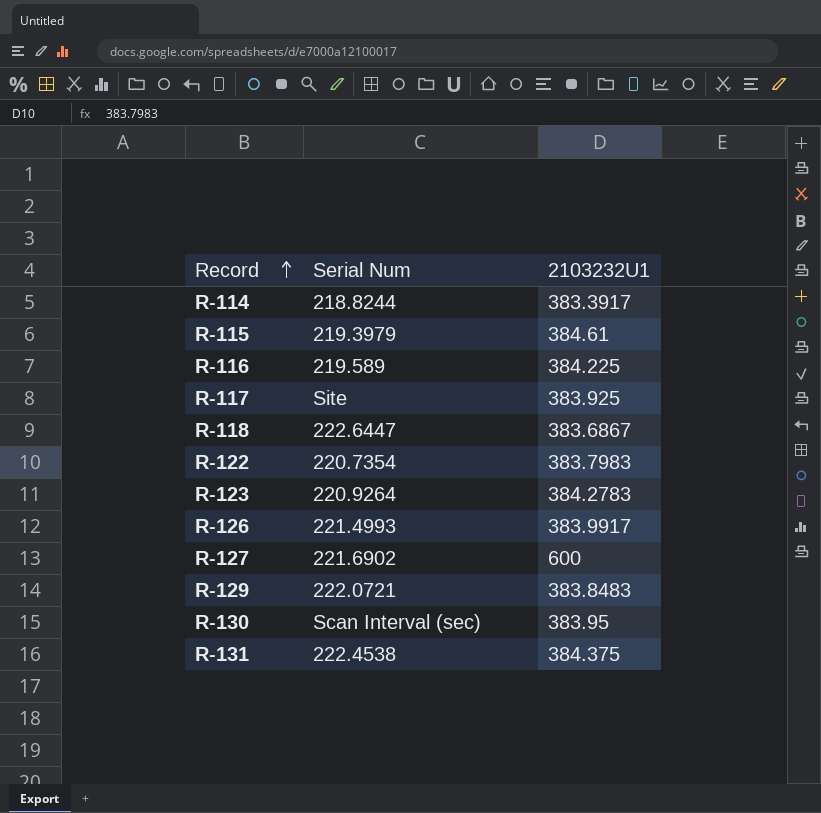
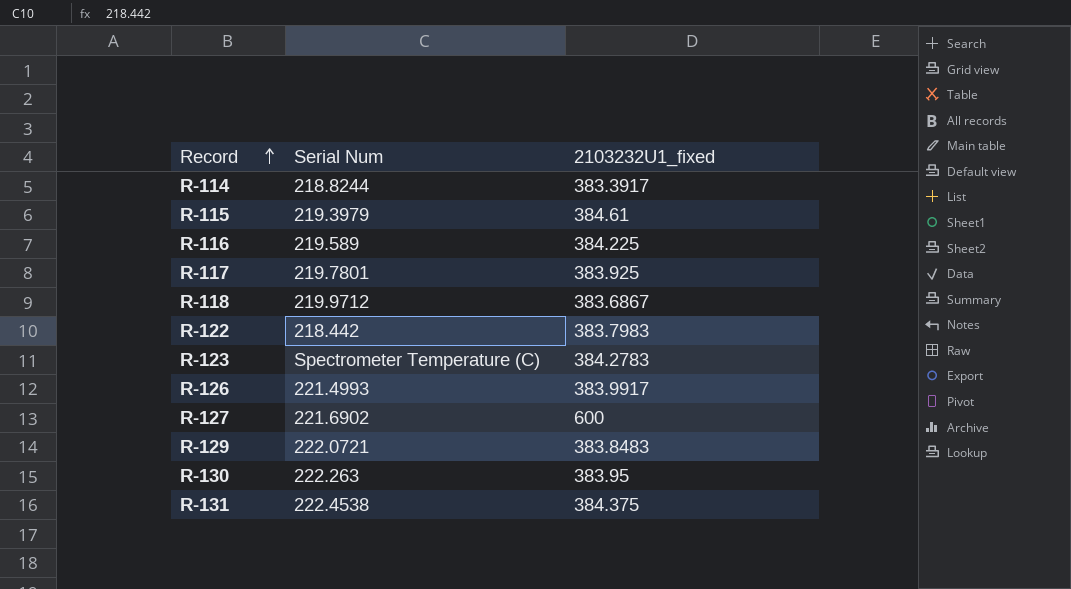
column name: 2103232U1 -> 2103232U1_fixed
R-117 | Serial Num: Site -> 219.7801
R-118 | Serial Num: 222.6447 -> 219.9712
R-122 | Serial Num: 220.7354 -> 218.442
R-123 | Serial Num: 220.9264 -> Spectrometer Temperature (C)
R-130 | Serial Num: Scan Interval (sec) -> 222.263

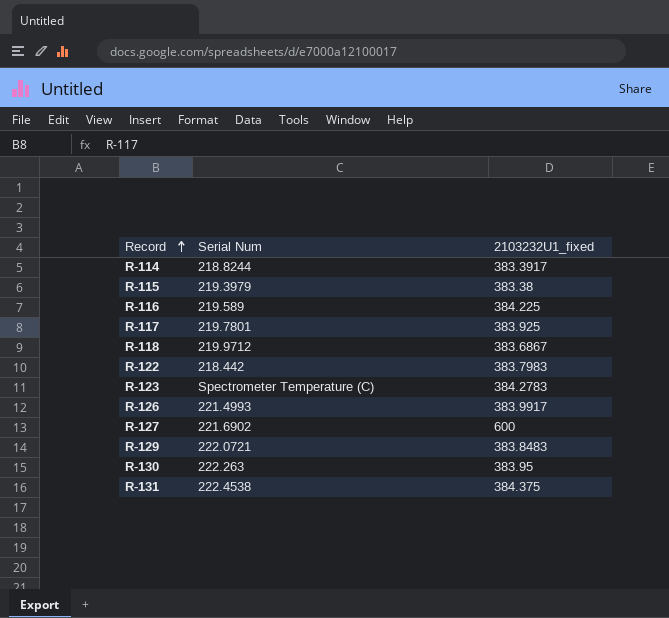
R-115 | 2103232U1_fixed: 384.61 -> 383.38

